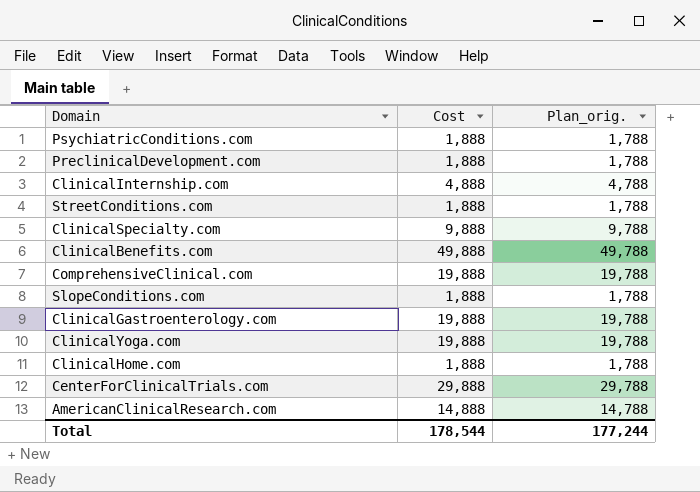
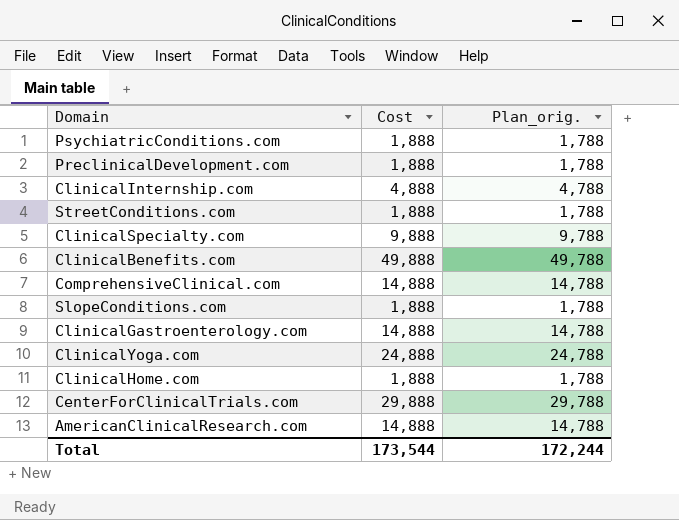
ComprehensiveClinical.com | Cost: 19,888 -> 14,888
ComprehensiveClinical.com | Plan_orig.: 19,788 -> 14,788
ClinicalGastroenterology.com | Cost: 19,888 -> 14,888
ClinicalGastroenterology.com | Plan_orig.: 19,788 -> 14,788
ClinicalYoga.com | Cost: 19,888 -> 24,888
ClinicalYoga.com | Plan_orig.: 19,788 -> 24,788
Total | Cost: 178,544 -> 173,544
Total | Plan_orig.: 177,244 -> 172,244

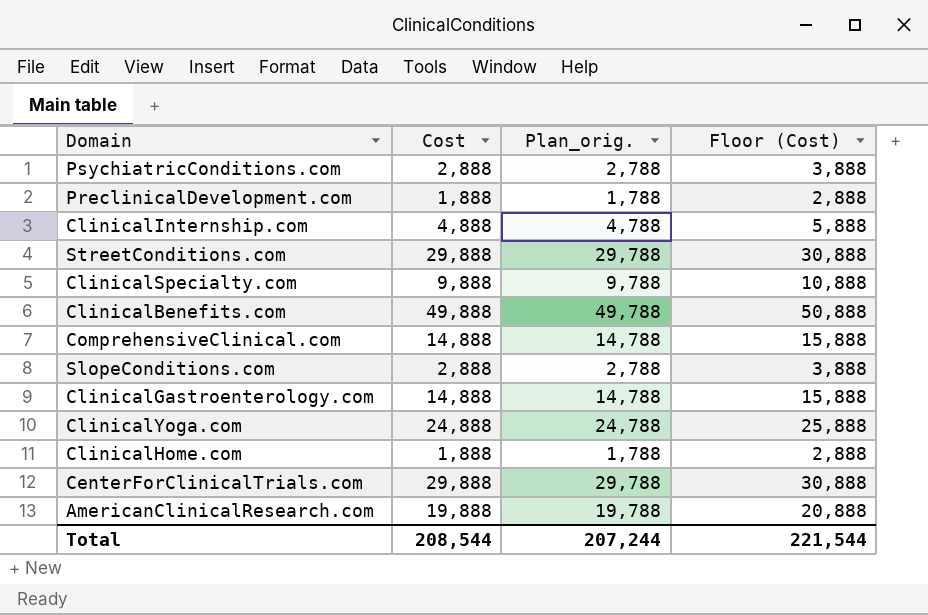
column Floor (Cost) | formula: none -> [Cost] + 1000
PsychiatricConditions.com | Cost: 1,888 -> 2,888
PsychiatricConditions.com | Plan_orig.: 1,788 -> 2,788
StreetConditions.com | Cost: 1,888 -> 29,888
StreetConditions.com | Plan_orig.: 1,788 -> 29,788
SlopeConditions.com | Cost: 1,888 -> 2,888
SlopeConditions.com | Plan_orig.: 1,788 -> 2,788
AmericanClinicalResearch.com | Cost: 14,888 -> 19,888
AmericanClinicalResearch.com | Plan_orig.: 14,788 -> 19,788
Total | Cost: 173,544 -> 208,544
Total | Plan_orig.: 172,244 -> 207,244

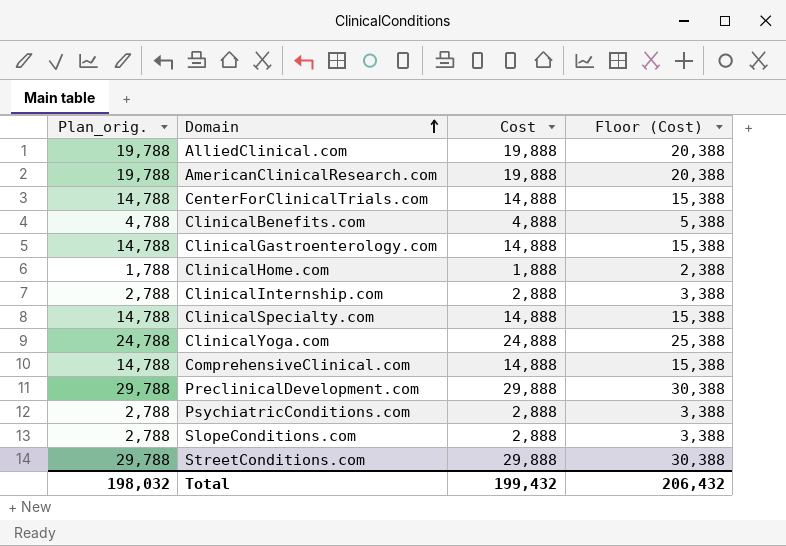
row order: none -> Domain ascending
column Plan_orig. | position: 3 -> 1
column Floor (Cost) | formula: [Cost] + 1000 -> [Cost] + 500
row AlliedClinical.com: none -> 19,788 | 19,888 | 20,388
CenterForClinicalTrials.com | Plan_orig.: 29,788 -> 14,788
CenterForClinicalTrials.com | Cost: 29,888 -> 14,888
ClinicalBenefits.com | Plan_orig.: 49,788 -> 4,788
ClinicalBenefits.com | Cost: 49,888 -> 4,888
ClinicalInternship.com | Plan_orig.: 4,788 -> 2,788
ClinicalInternship.com | Cost: 4,888 -> 2,888
ClinicalSpecialty.com | Plan_orig.: 9,788 -> 14,788
ClinicalSpecialty.com | Cost: 9,888 -> 14,888
PreclinicalDevelopment.com | Plan_orig.: 1,788 -> 29,788
PreclinicalDevelopment.com | Cost: 1,888 -> 29,888
Total | Plan_orig.: 207,244 -> 198,032
Total | Cost: 208,544 -> 199,432
Total | Floor (Cost): 221,544 -> 206,432

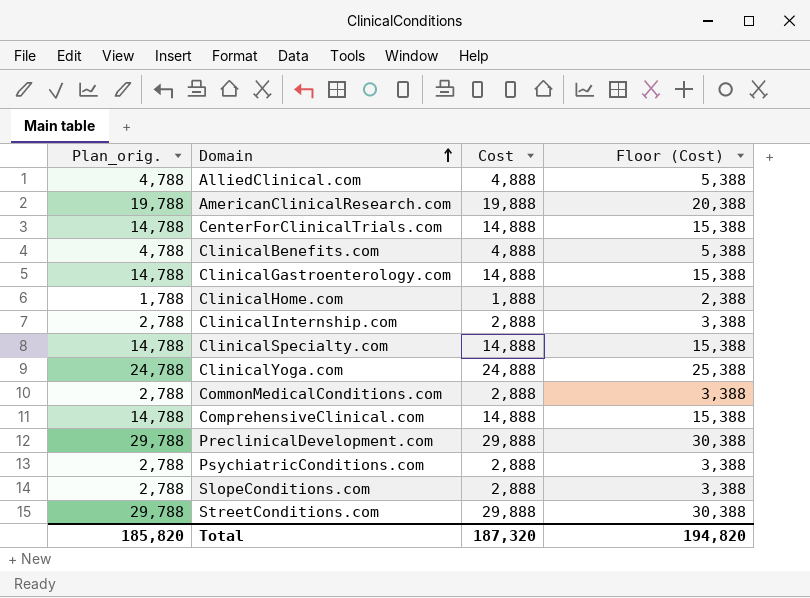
AlliedClinical.com | Plan_orig.: 19,788 -> 4,788
AlliedClinical.com | Cost: 19,888 -> 4,888
AlliedClinical.com | Floor (Cost): 20,388 -> 5,388
row CommonMedicalConditions.com: none -> 2,788 | 2,888 | 3,388
Total | Plan_orig.: 198,032 -> 185,820
Total | Cost: 199,432 -> 187,320
Total | Floor (Cost): 206,432 -> 194,820

